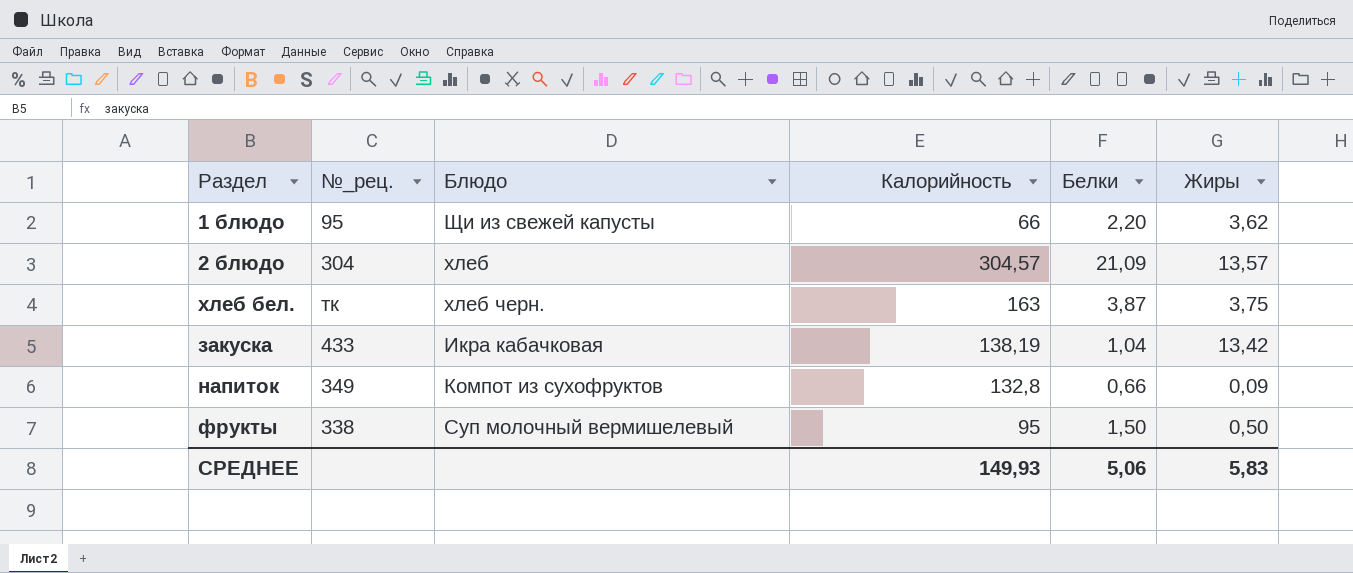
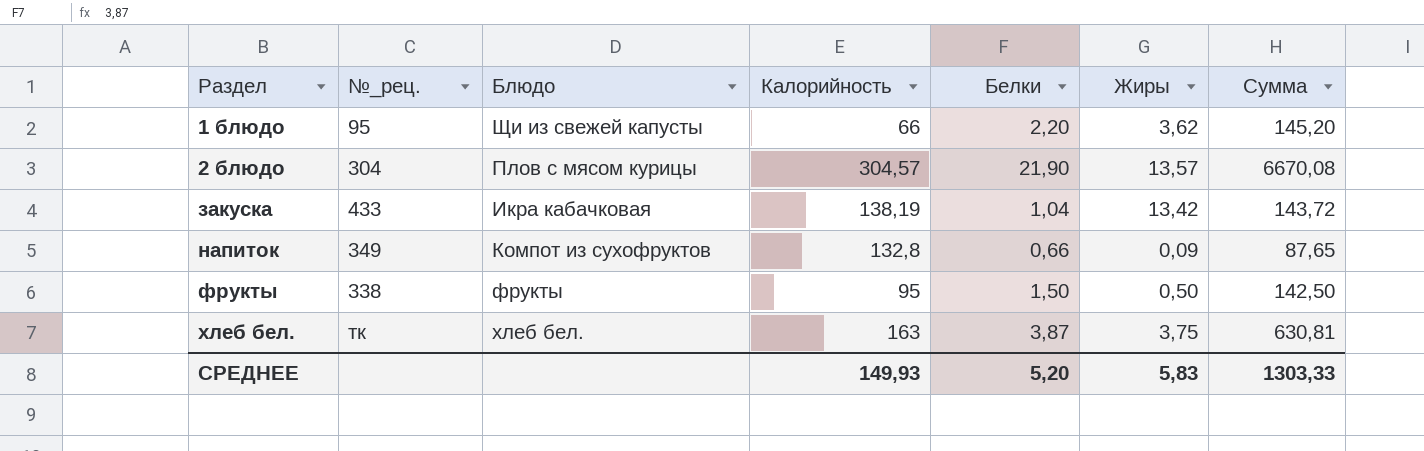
row order: none -> Раздел ascending
column Сумма | formula: none -> [Калорийность] * [Белки]
2 блюдо | Блюдо: хлеб -> Плов с мясом курицы
2 блюдо | Белки: 21,09 -> 21,90
фрукты | Блюдо: Суп молочный вермишелевый -> фрукты
хлеб бел. | Блюдо: хлеб черн. -> хлеб бел.
СРЕДНЕЕ | Белки: 5,06 -> 5,20

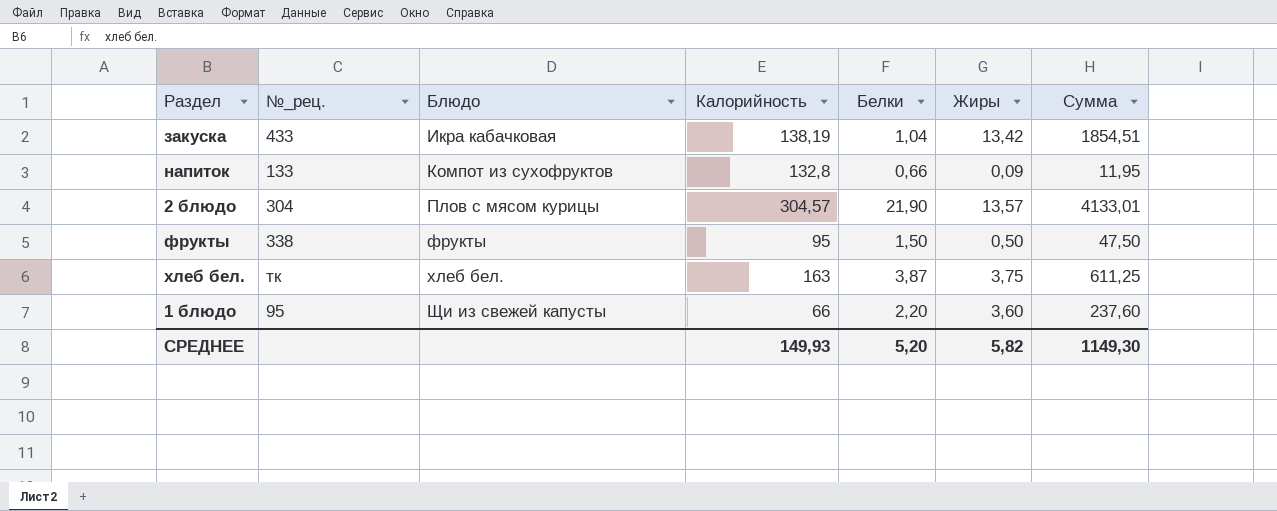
row order: Раздел ascending -> Блюдо ascending
column Сумма | formula: [Калорийность] * [Белки] -> [Калорийность] * [Жиры]
напиток | №_рец.: 349 -> 133
1 блюдо | Жиры: 3,62 -> 3,60
СРЕДНЕЕ | Жиры: 5,83 -> 5,82
СРЕДНЕЕ | Сумма: 1303,33 -> 1149,30

